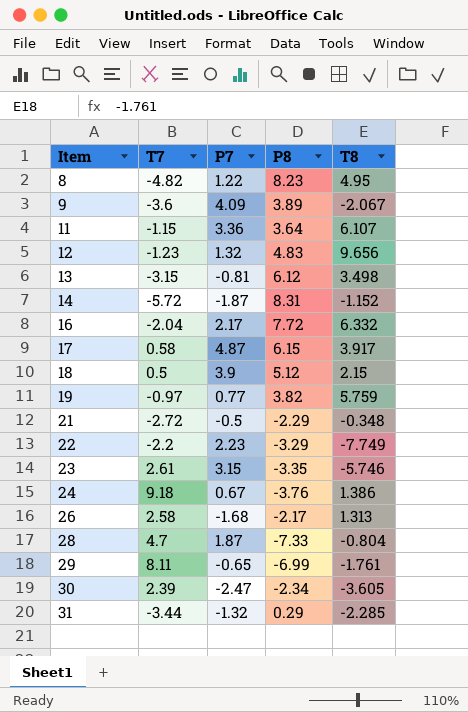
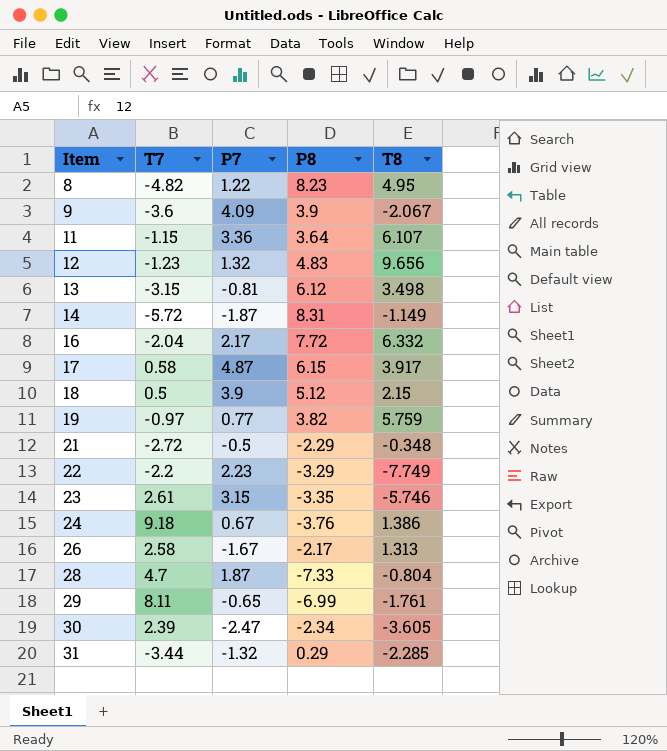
9 | P8: 3.89 -> 3.9
14 | T8: -1.152 -> -1.149
26 | P7: -1.68 -> -1.67

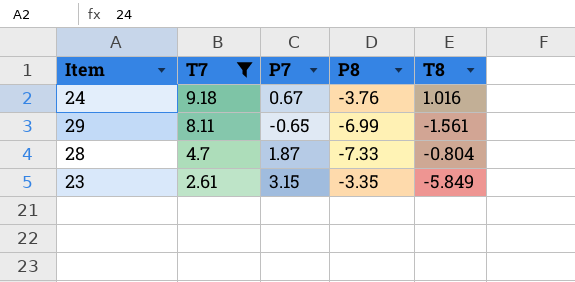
filter: none -> T7 >= 2.61
row order: Item ascending -> T7 descending
24 | T8: 1.386 -> 1.016
29 | T8: -1.761 -> -1.561
23 | T8: -5.746 -> -5.849

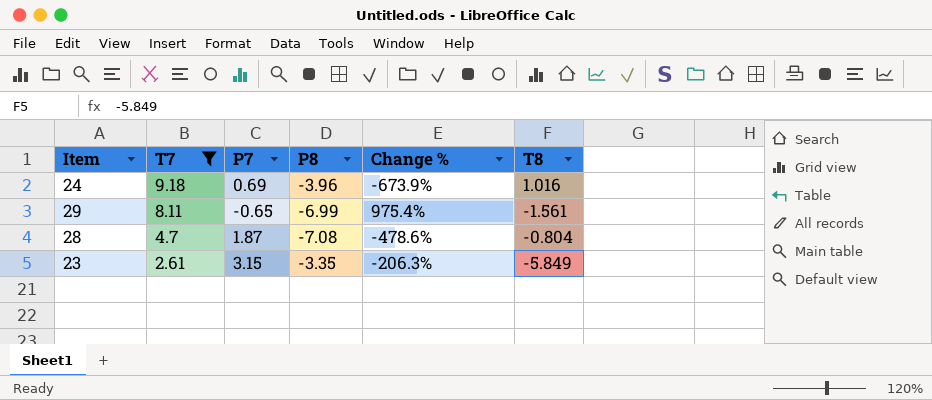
column Change % | formula: none -> ([P8] - [P7]) / [P7]
24 | P7: 0.67 -> 0.69
24 | P8: -3.76 -> -3.96
28 | P8: -7.33 -> -7.08

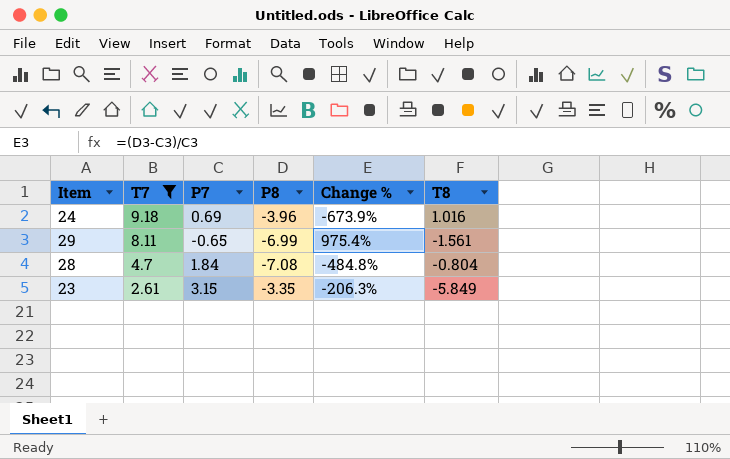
28 | P7: 1.87 -> 1.84
28 | Change %: -478.6% -> -484.8%

